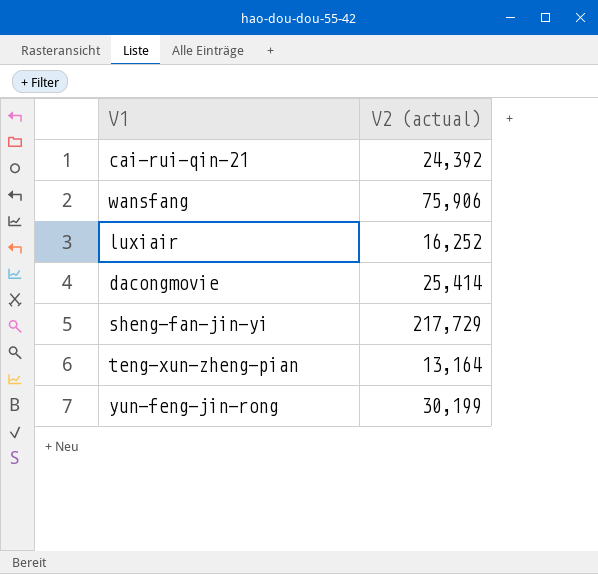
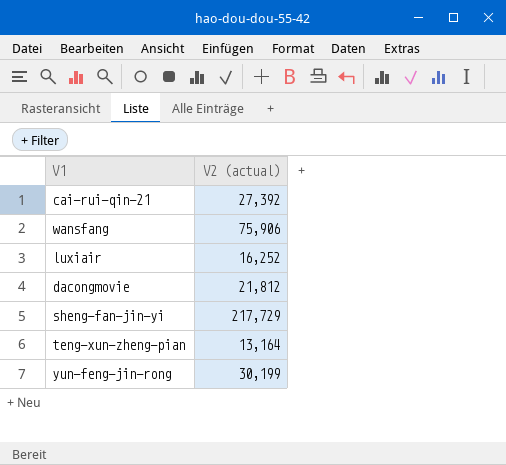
cai-rui-qin-21 | V2 (actual): 24,392 -> 27,392
dacongmovie | V2 (actual): 25,414 -> 21,812

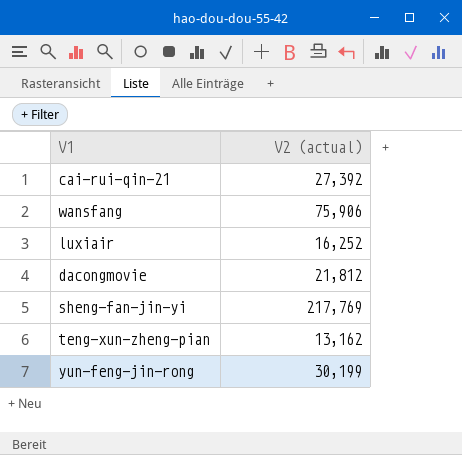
sheng-fan-jin-yi | V2 (actual): 217,729 -> 217,769
teng-xun-zheng-pian | V2 (actual): 13,164 -> 13,162

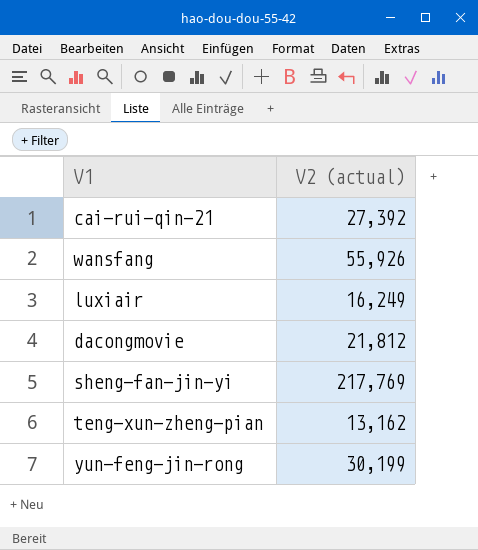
wansfang | V2 (actual): 75,906 -> 55,926
luxiair | V2 (actual): 16,252 -> 16,249

